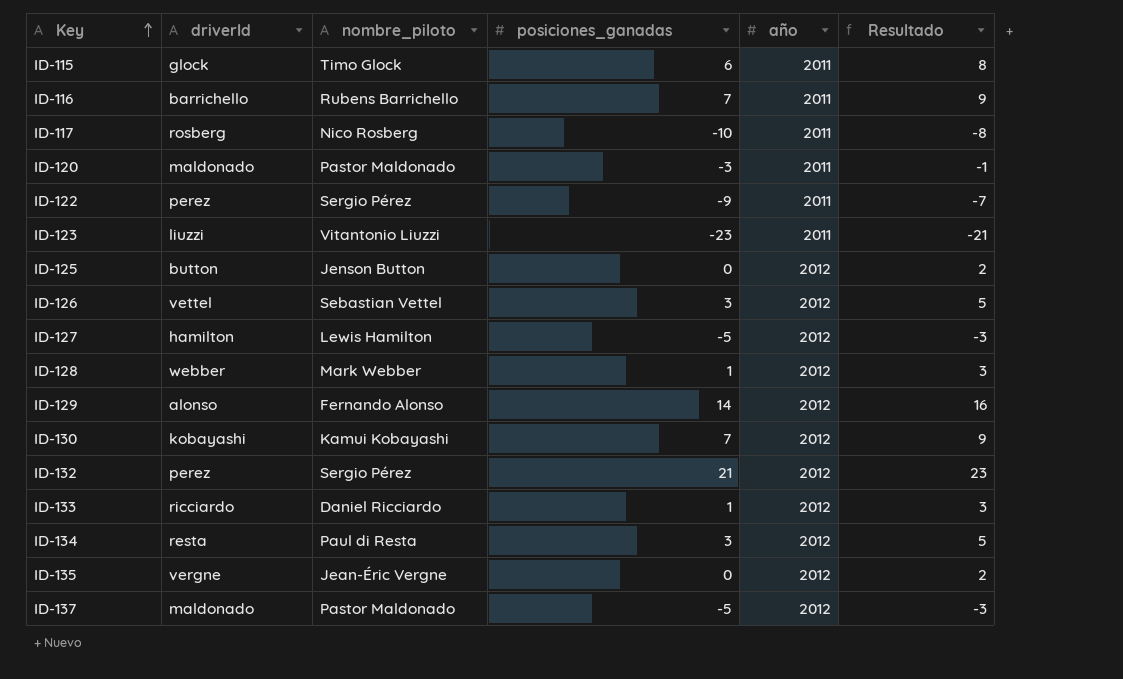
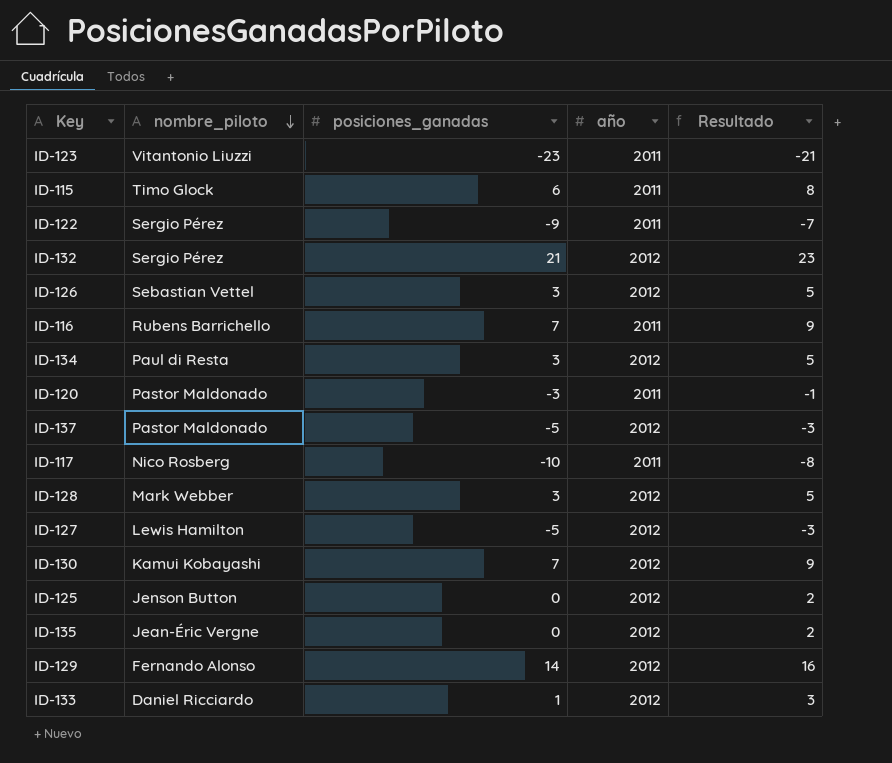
row order: Key ascending -> nombre_piloto descending
column driverId | position: 2 -> none
ID-128 | posiciones_ganadas: 1 -> 3
ID-128 | Resultado: 3 -> 5

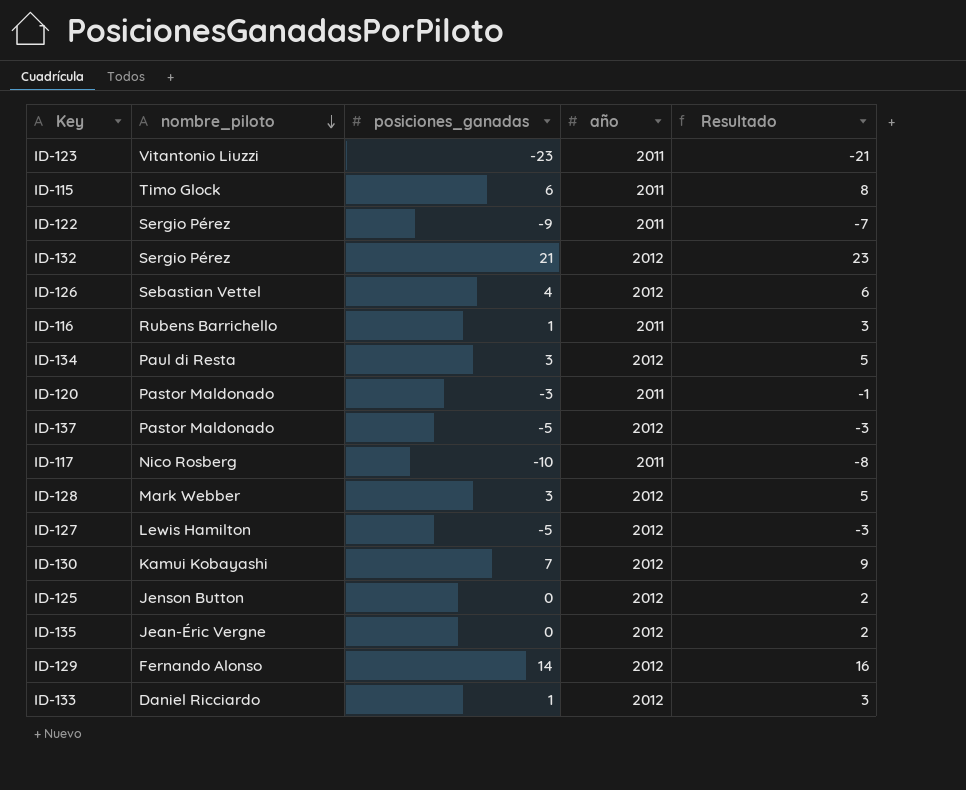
ID-126 | posiciones_ganadas: 3 -> 4
ID-126 | Resultado: 5 -> 6
ID-116 | posiciones_ganadas: 7 -> 1
ID-116 | Resultado: 9 -> 3

